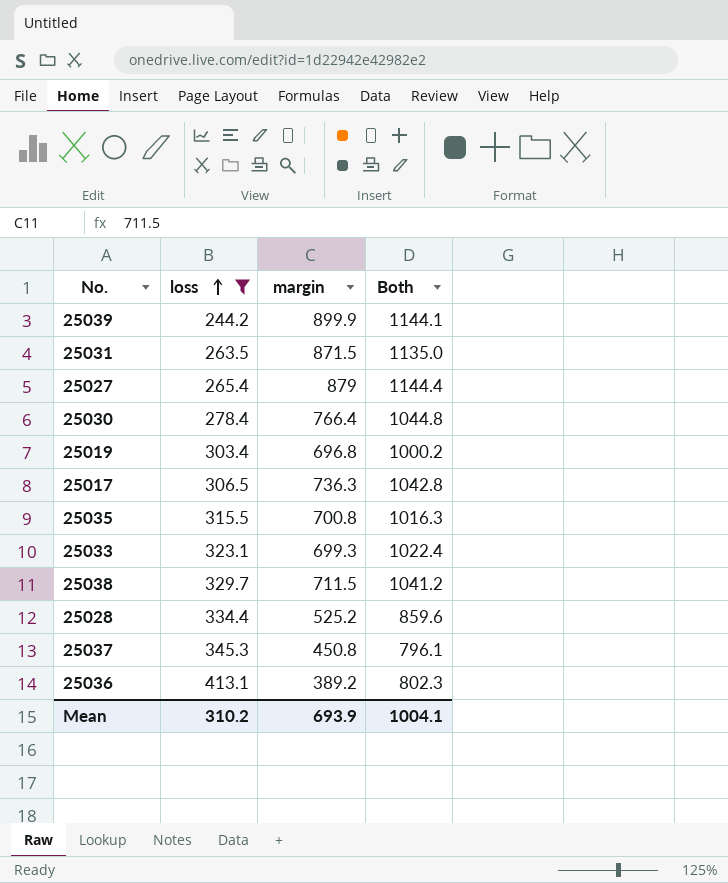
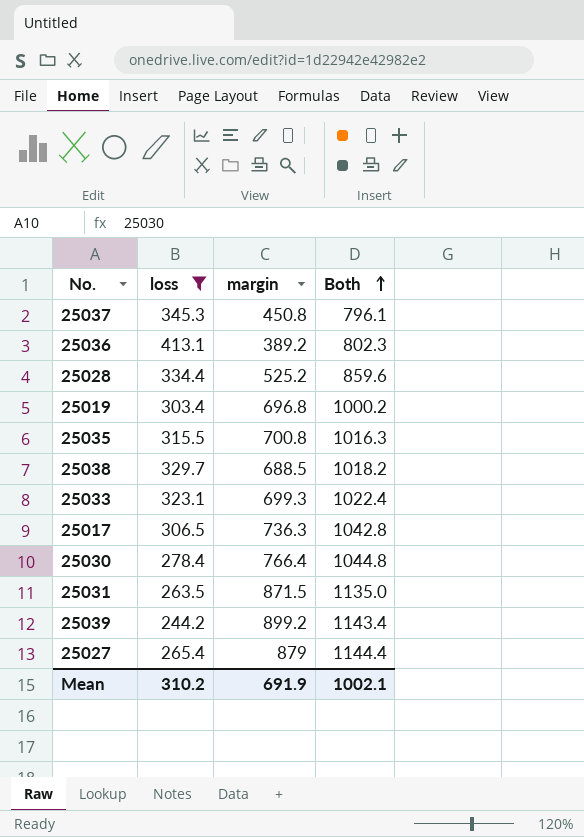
row order: loss ascending -> Both ascending
25038 | margin: 711.5 -> 688.5
25038 | Both: 1041.2 -> 1018.2
25039 | margin: 899.9 -> 899.2
25039 | Both: 1144.1 -> 1143.4
Mean | margin: 693.9 -> 691.9
Mean | Both: 1004.1 -> 1002.1

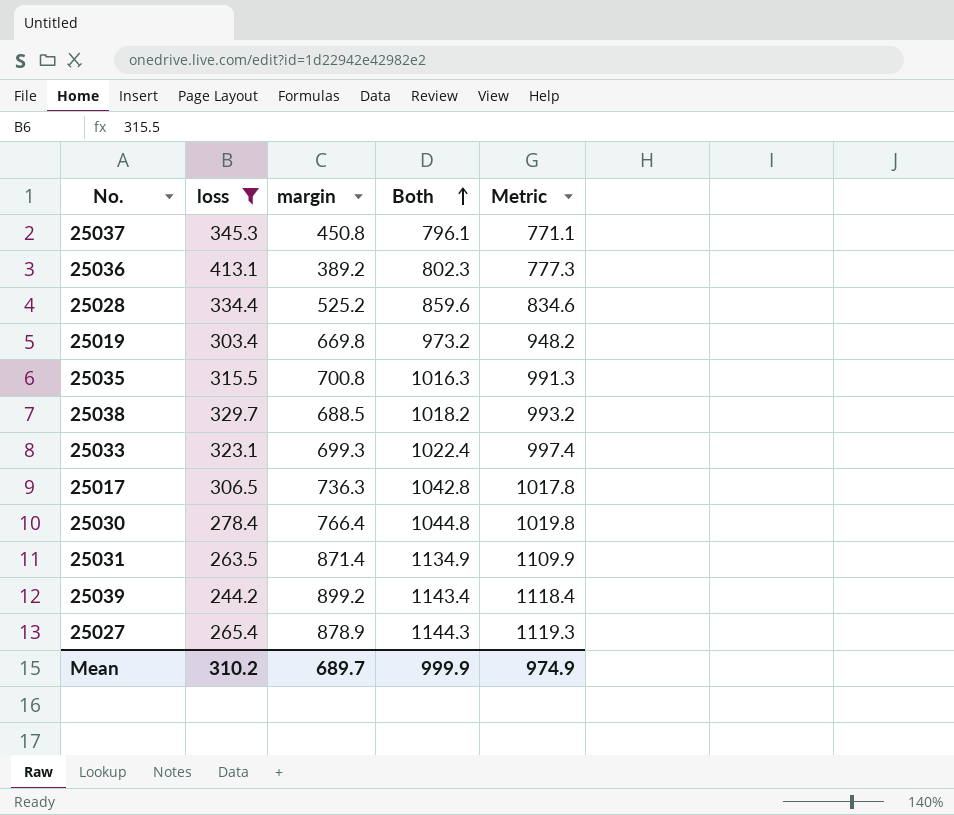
column Metric | formula: none -> [Both] - 25
25019 | margin: 696.8 -> 669.8
25019 | Both: 1000.2 -> 973.2
25031 | margin: 871.5 -> 871.4
25031 | Both: 1135.0 -> 1134.9
25027 | margin: 879 -> 878.9
25027 | Both: 1144.4 -> 1144.3
Mean | margin: 691.9 -> 689.7
Mean | Both: 1002.1 -> 999.9

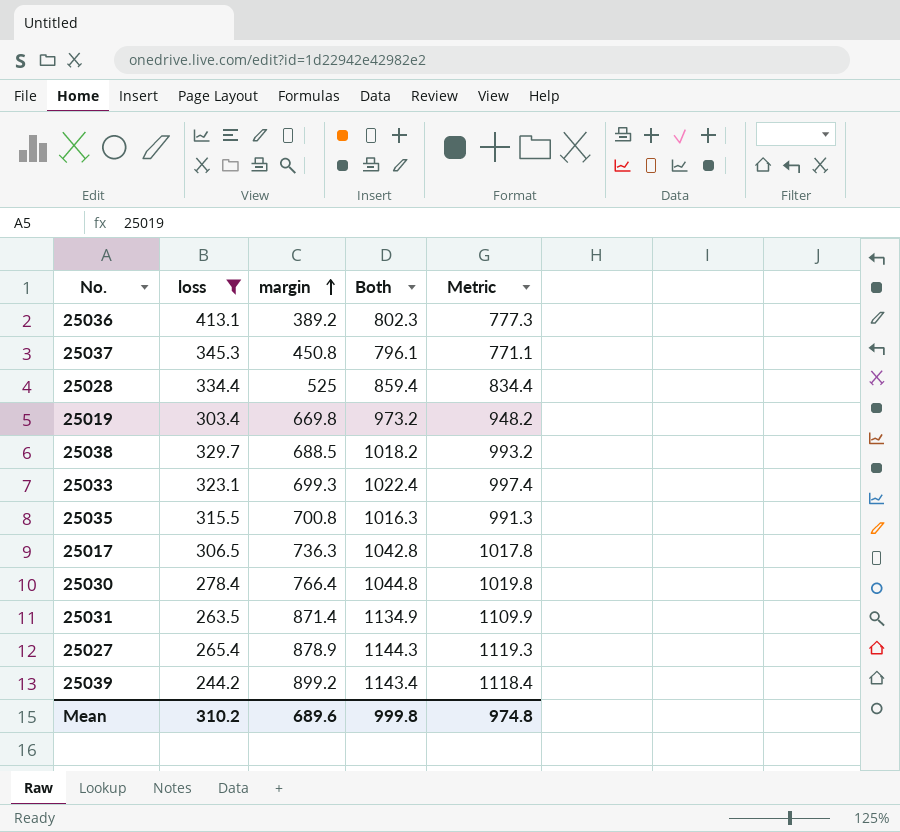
row order: Both ascending -> margin ascending
25028 | margin: 525.2 -> 525
25028 | Both: 859.6 -> 859.4
25028 | Metric: 834.6 -> 834.4
Mean | margin: 689.7 -> 689.6
Mean | Both: 999.9 -> 999.8
Mean | Metric: 974.9 -> 974.8

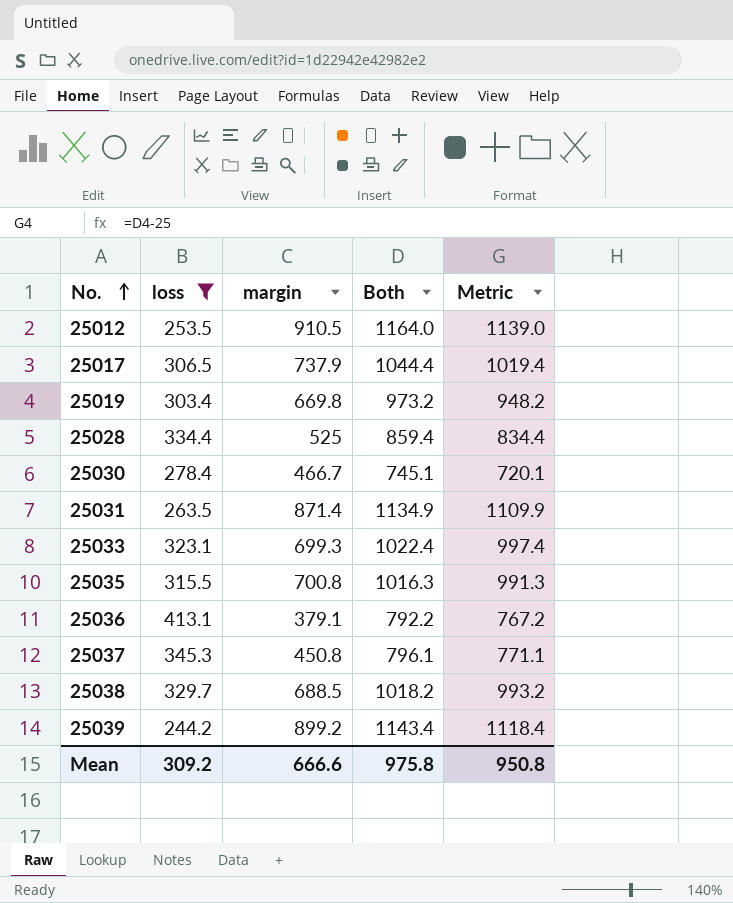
row order: margin ascending -> No. ascending
row 25027: 265.4 | 878.9 | 1144.3 | 1119.3 -> none
row 25012: none -> 253.5 | 910.5 | 1164.0 | 1139.0
25017 | margin: 736.3 -> 737.9
25017 | Both: 1042.8 -> 1044.4
25017 | Metric: 1017.8 -> 1019.4
25030 | margin: 766.4 -> 466.7
25030 | Both: 1044.8 -> 745.1
25030 | Metric: 1019.8 -> 720.1
25036 | margin: 389.2 -> 379.1
25036 | Both: 802.3 -> 792.2
25036 | Metric: 777.3 -> 767.2
Mean | loss: 310.2 -> 309.2
Mean | margin: 689.6 -> 666.6
Mean | Both: 999.8 -> 975.8
Mean | Metric: 974.8 -> 950.8

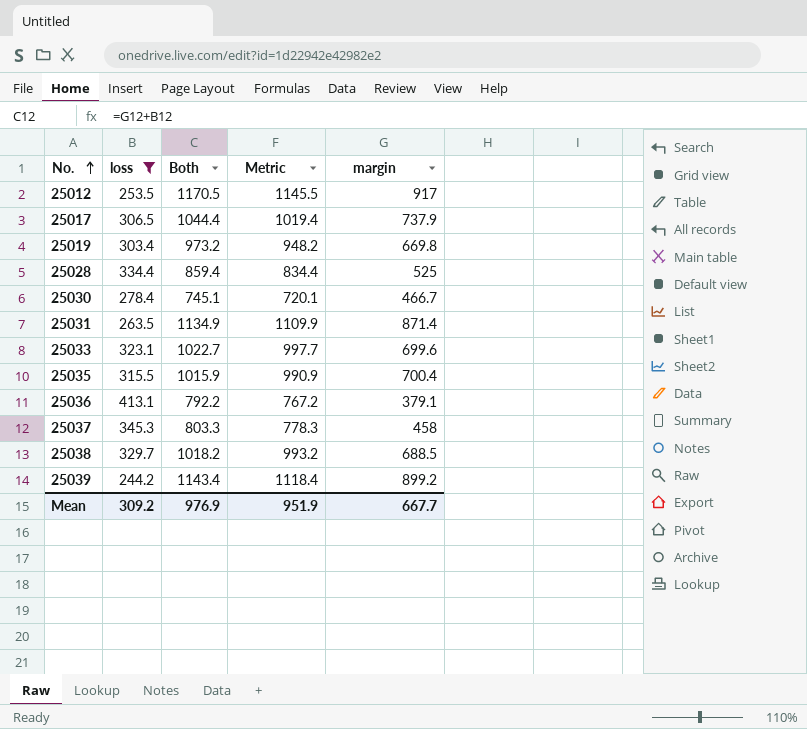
column margin | position: 3 -> 5
25012 | Both: 1164.0 -> 1170.5
25012 | Metric: 1139.0 -> 1145.5
25012 | margin: 910.5 -> 917
25033 | Both: 1022.4 -> 1022.7
25033 | Metric: 997.4 -> 997.7
25033 | margin: 699.3 -> 699.6
25035 | Both: 1016.3 -> 1015.9
25035 | Metric: 991.3 -> 990.9
25035 | margin: 700.8 -> 700.4
25037 | Both: 796.1 -> 803.3
25037 | Metric: 771.1 -> 778.3
25037 | margin: 450.8 -> 458
Mean | Both: 975.8 -> 976.9
Mean | Metric: 950.8 -> 951.9
Mean | margin: 666.6 -> 667.7

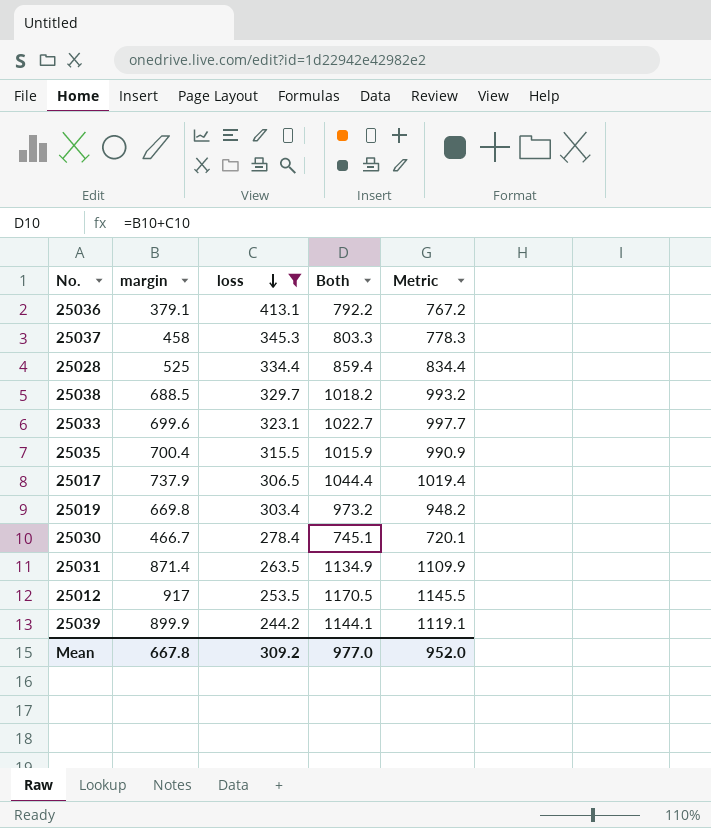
row order: No. ascending -> loss descending
column margin | position: 5 -> 2
25039 | margin: 899.2 -> 899.9
25039 | Both: 1143.4 -> 1144.1
25039 | Metric: 1118.4 -> 1119.1
Mean | margin: 667.7 -> 667.8
Mean | Both: 976.9 -> 977.0
Mean | Metric: 951.9 -> 952.0

